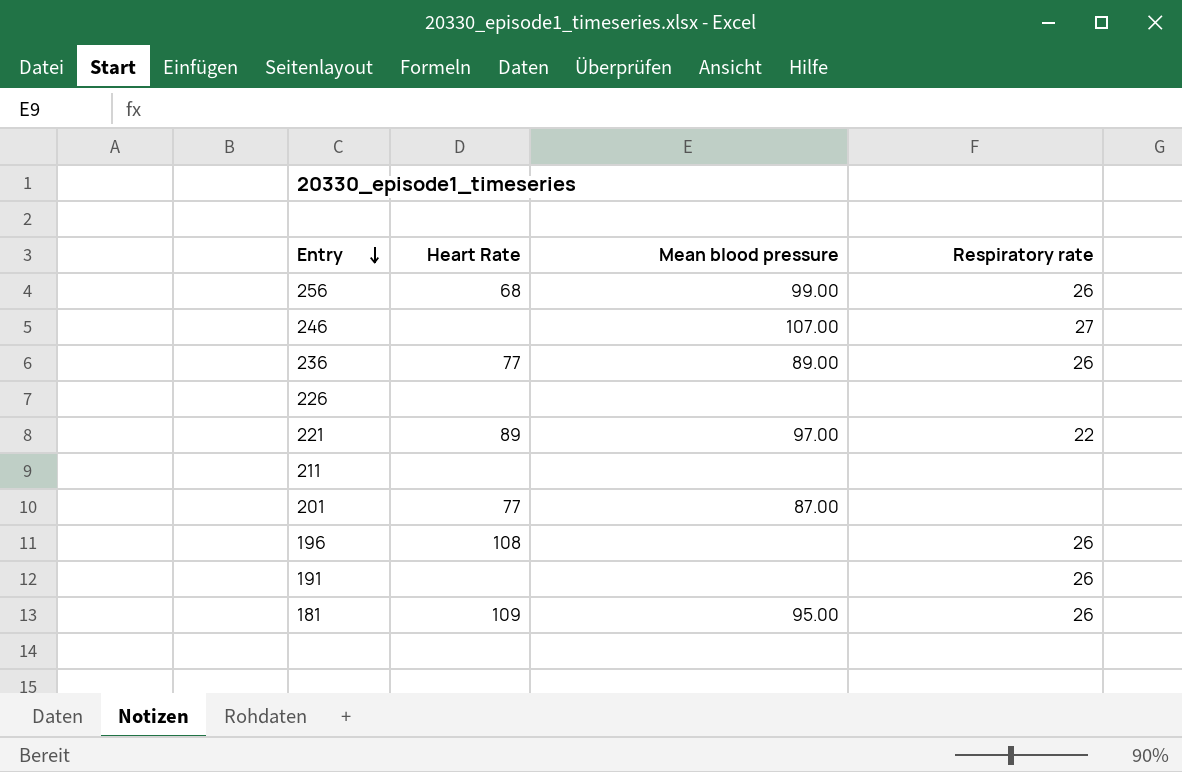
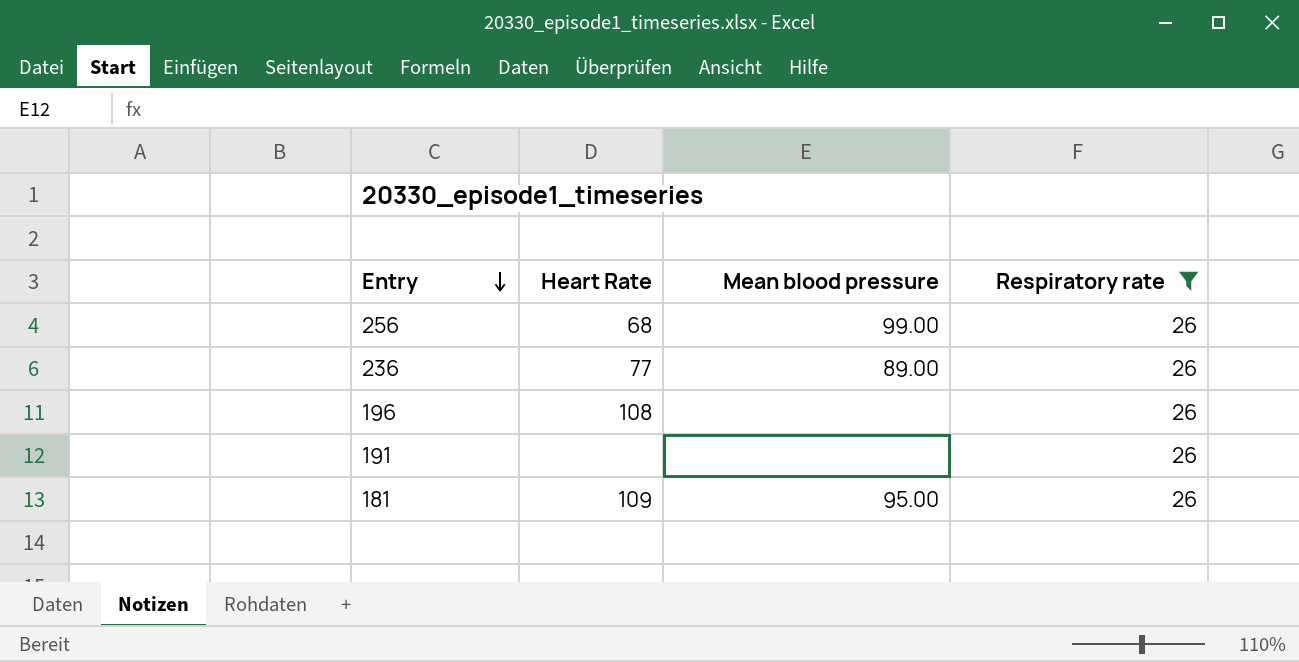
filter: none -> Respiratory rate = 26

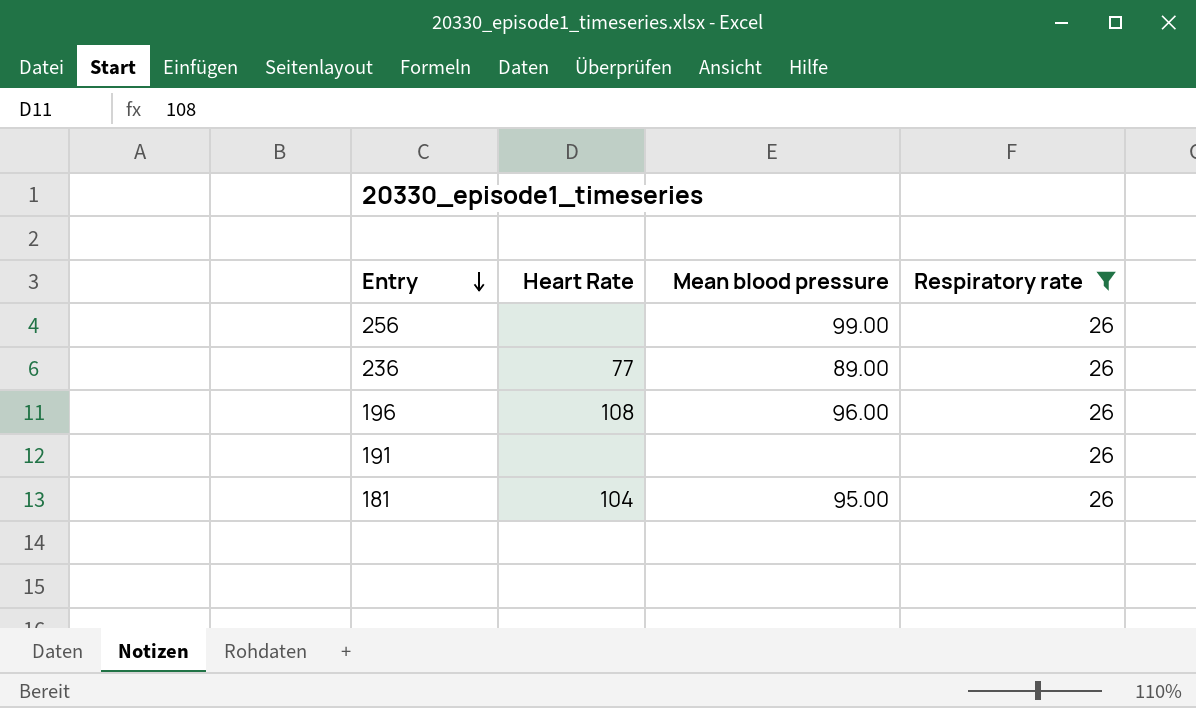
256 | Heart Rate: 68 -> none
196 | Mean blood pressure: none -> 96.00
181 | Heart Rate: 109 -> 104

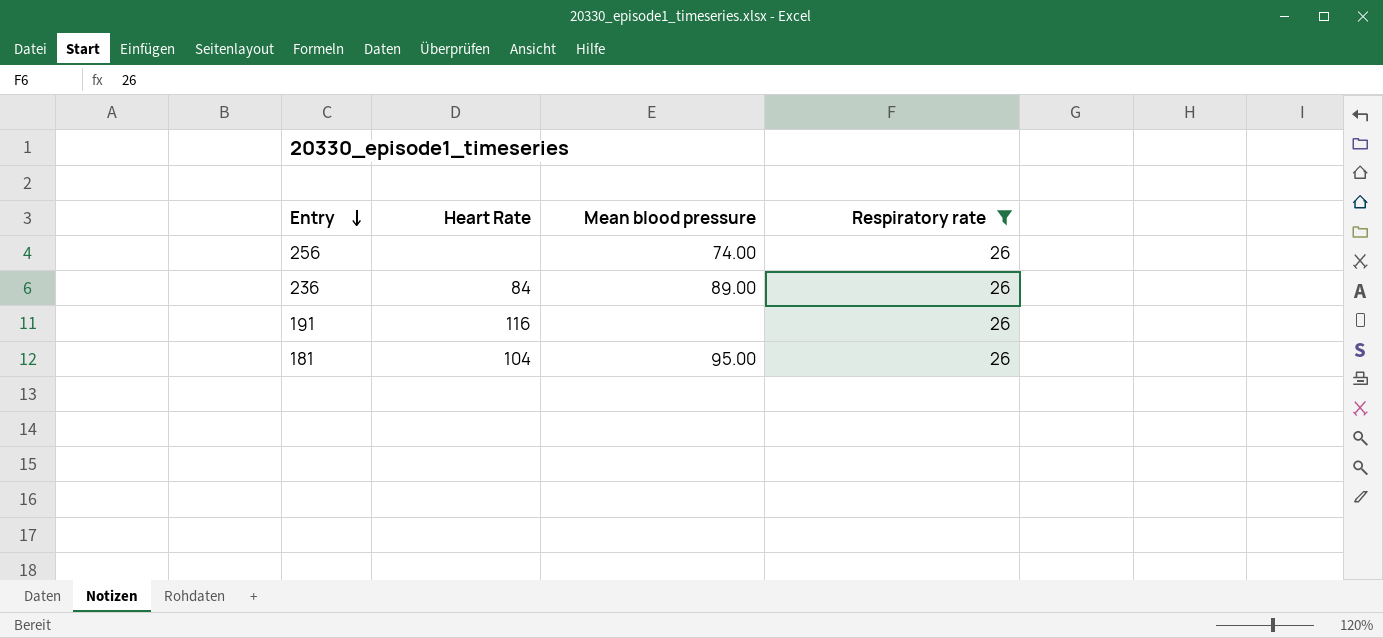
row 196: 108 | 96.00 | 26 -> none
256 | Mean blood pressure: 99.00 -> 74.00
236 | Heart Rate: 77 -> 84
191 | Heart Rate: none -> 116

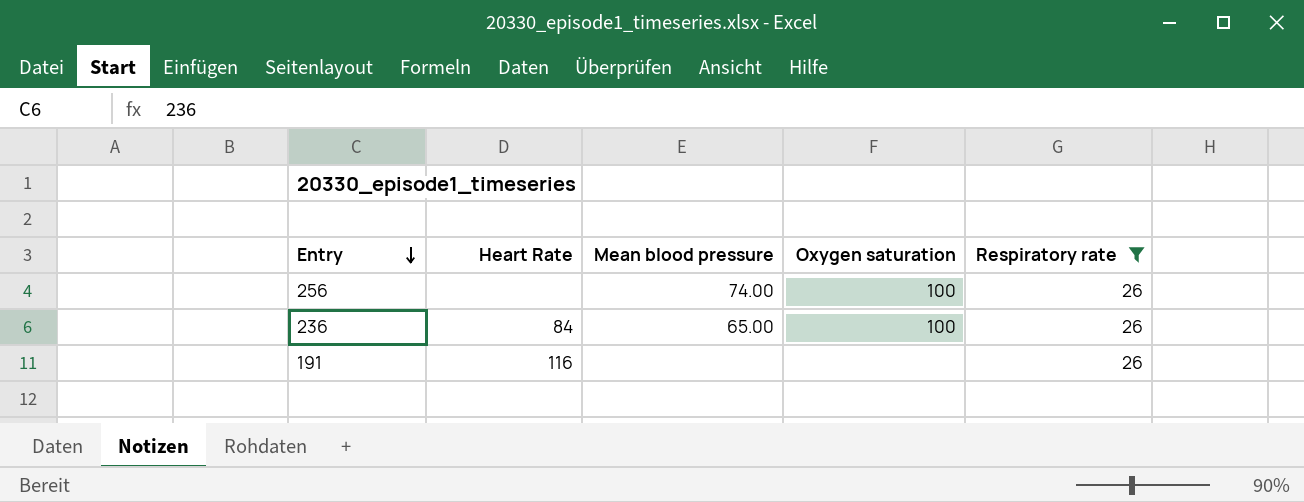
column Oxygen saturation | position: none -> 4
row 181: 104 | 95.00 | 26 -> none
236 | Mean blood pressure: 89.00 -> 65.00

